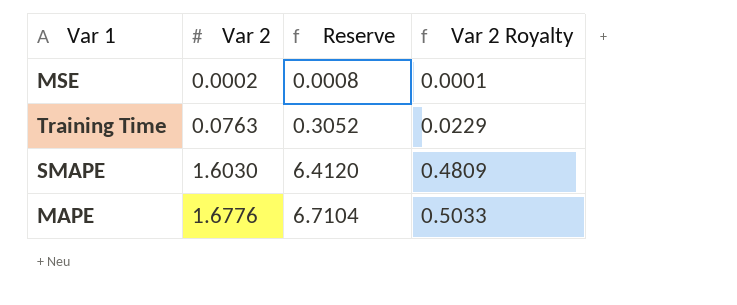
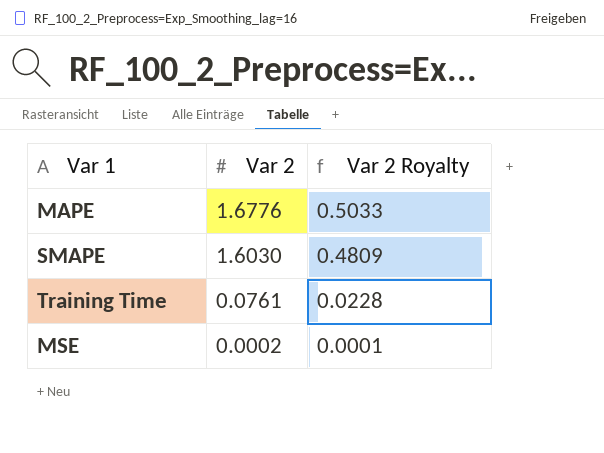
row order: Var 2 ascending -> Var 2 descending
column Reserve | formula: [Var 2] * 4 -> none
Training Time | Var 2: 0.0763 -> 0.0761
Training Time | Var 2 Royalty: 0.0229 -> 0.0228

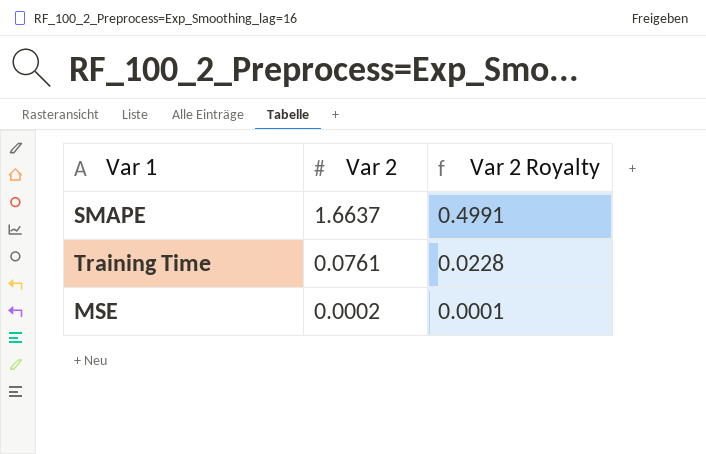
row MAPE: 1.6776 | 0.5033 -> none
SMAPE | Var 2: 1.6030 -> 1.6637
SMAPE | Var 2 Royalty: 0.4809 -> 0.4991

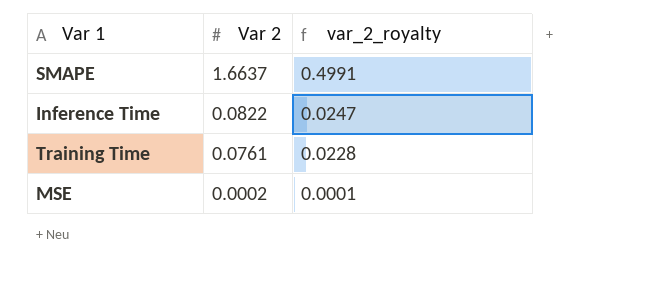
column name: Var 2 Royalty -> var_2_royalty
row Inference Time: none -> 0.0822 | 0.0247

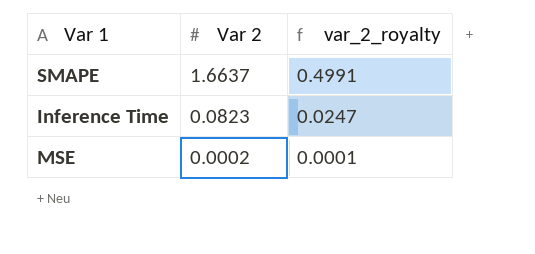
row Training Time: 0.0761 | 0.0228 -> none
Inference Time | Var 2: 0.0822 -> 0.0823

